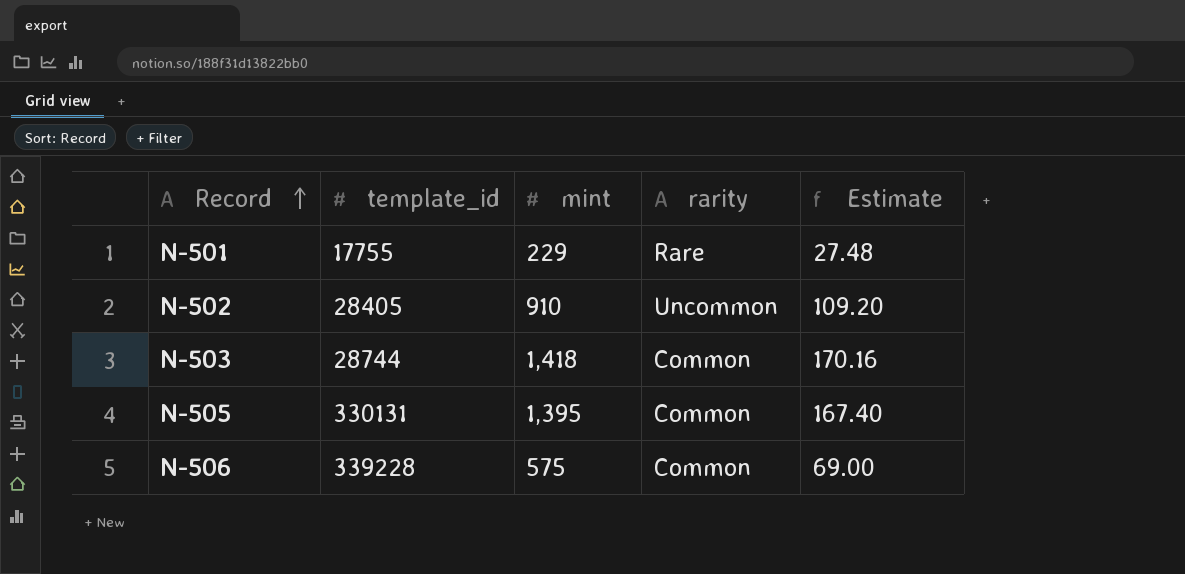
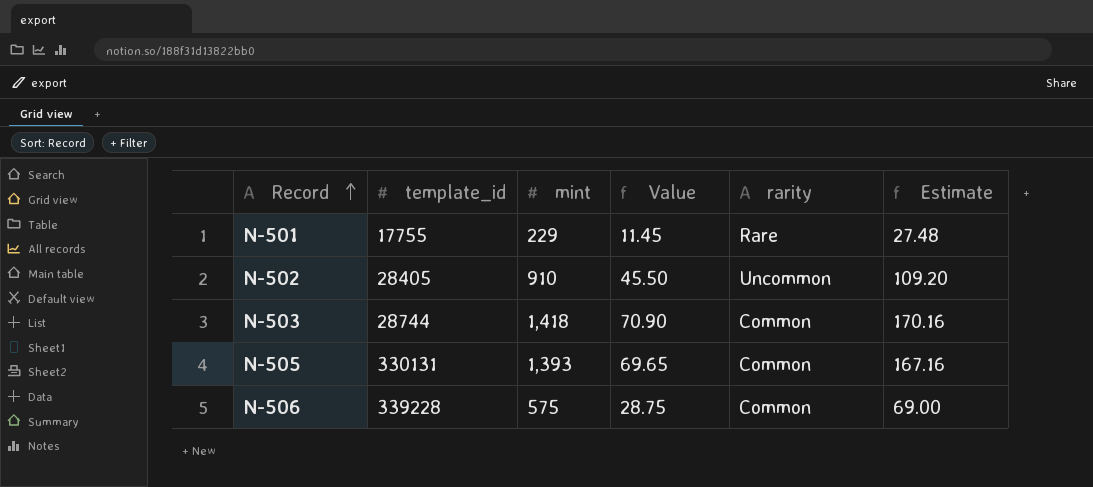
column Value | formula: none -> [mint] * 0.05
N-505 | mint: 1,395 -> 1,393
N-505 | Estimate: 167.40 -> 167.16

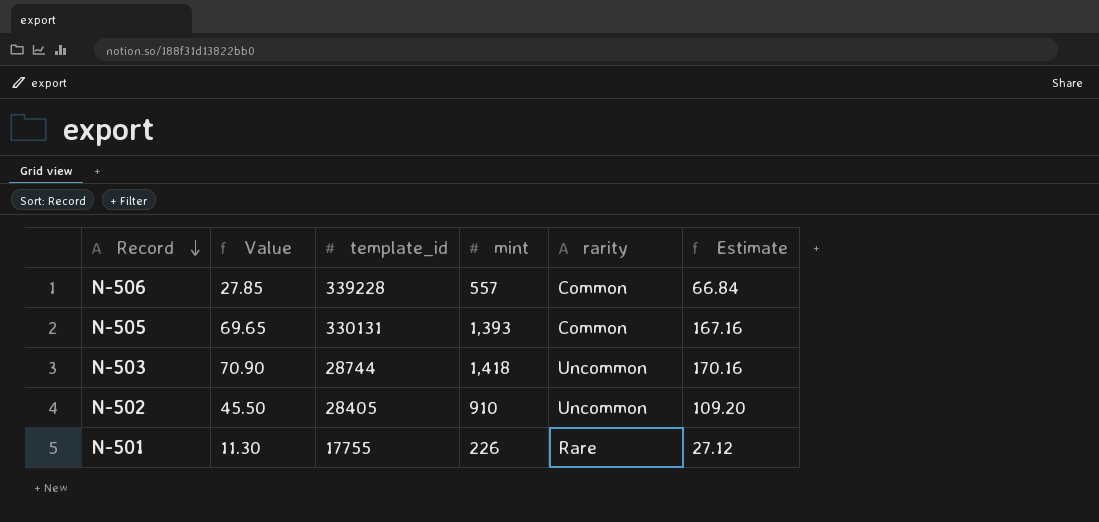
row order: Record ascending -> Record descending
column Value | position: 4 -> 2
N-506 | Value: 28.75 -> 27.85
N-506 | mint: 575 -> 557
N-506 | Estimate: 69.00 -> 66.84
N-503 | rarity: Common -> Uncommon
N-501 | Value: 11.45 -> 11.30
N-501 | mint: 229 -> 226
N-501 | Estimate: 27.48 -> 27.12

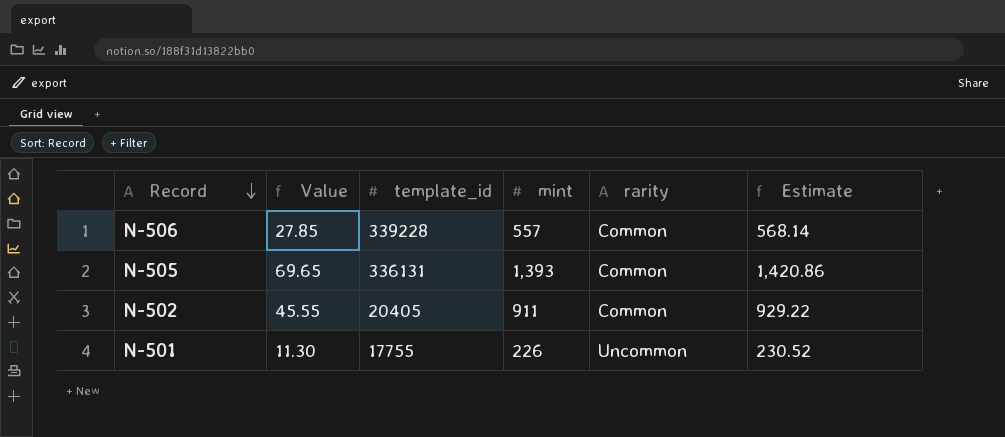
column Estimate | formula: [mint] * 0.12 -> [mint] * 1.02
row N-503: 70.90 | 28744 | 1,418 | Uncommon | 170.16 -> none
N-505 | template_id: 330131 -> 336131
N-502 | Value: 45.50 -> 45.55
N-502 | template_id: 28405 -> 20405
N-502 | mint: 910 -> 911
N-502 | rarity: Uncommon -> Common
N-501 | rarity: Rare -> Uncommon

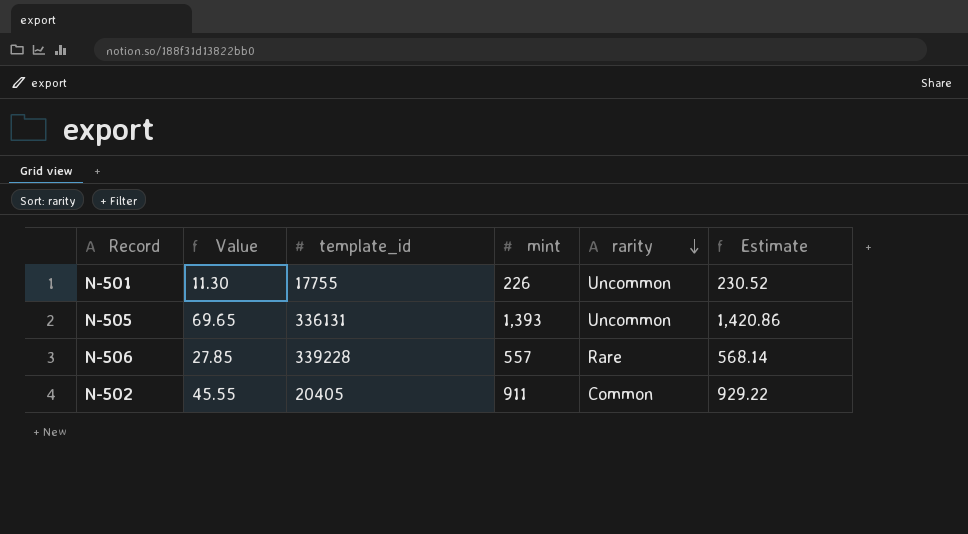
row order: Record descending -> rarity descending
N-505 | rarity: Common -> Uncommon
N-506 | rarity: Common -> Rare

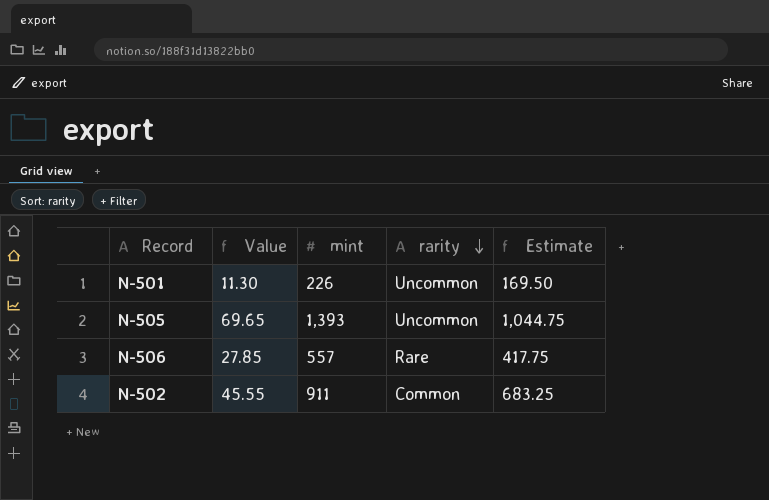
column template_id | position: 3 -> none
column Estimate | formula: [mint] * 1.02 -> [mint] * 0.75

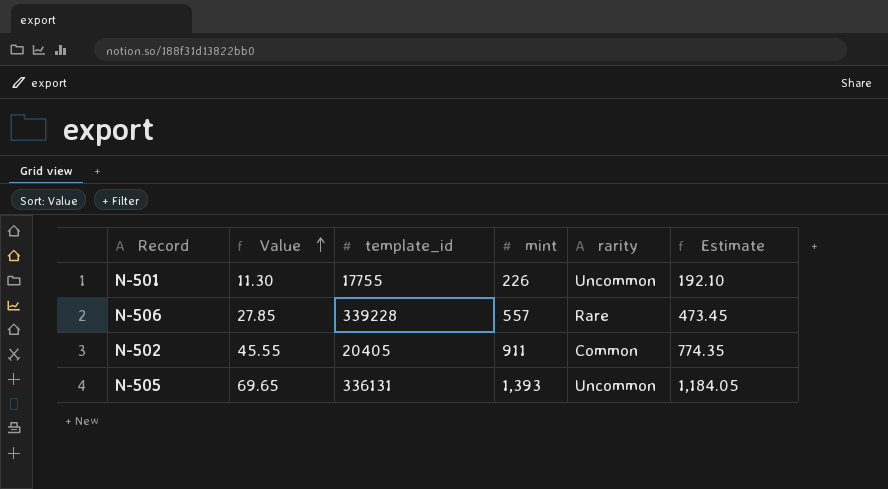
row order: rarity descending -> Value ascending
column template_id | position: none -> 3
column Estimate | formula: [mint] * 0.75 -> [mint] * 0.85

